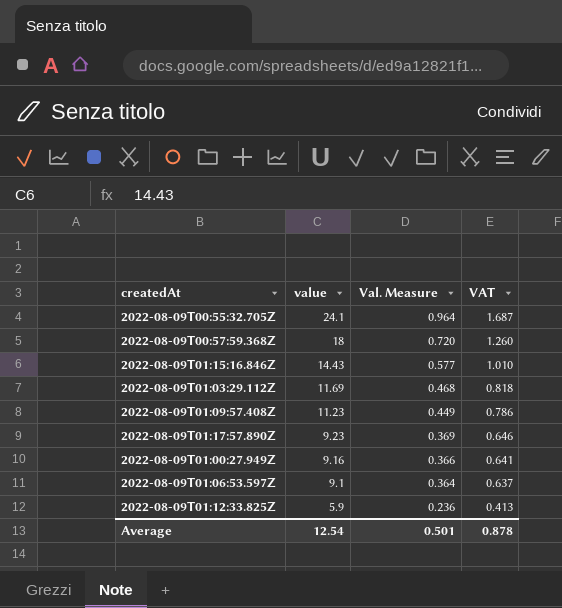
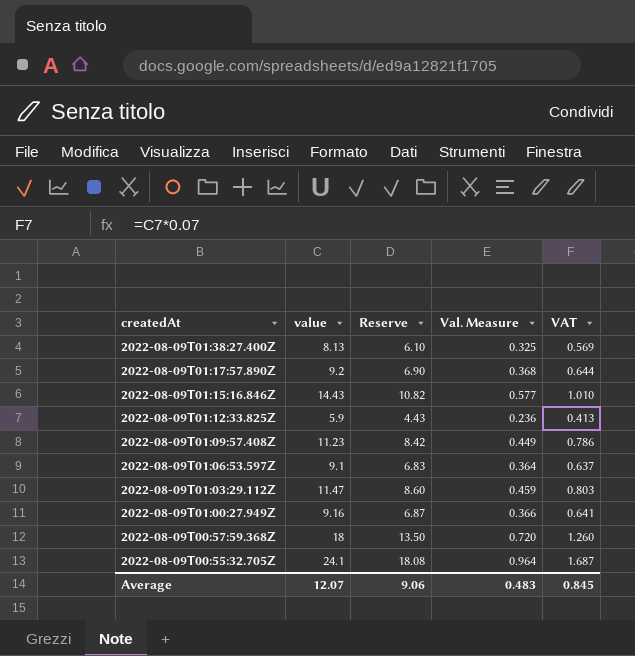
row order: value descending -> createdAt descending
column Reserve | formula: none -> [value] * 0.75
row 2022-08-09T01:38:27.400Z: none -> 8.13 | 6.10 | 0.325 | 0.569
2022-08-09T01:17:57.890Z | value: 9.23 -> 9.2
2022-08-09T01:17:57.890Z | Val. Measure: 0.369 -> 0.368
2022-08-09T01:17:57.890Z | VAT: 0.646 -> 0.644
2022-08-09T01:03:29.112Z | value: 11.69 -> 11.47
2022-08-09T01:03:29.112Z | Val. Measure: 0.468 -> 0.459
2022-08-09T01:03:29.112Z | VAT: 0.818 -> 0.803
Average | value: 12.54 -> 12.07
Average | Val. Measure: 0.501 -> 0.483
Average | VAT: 0.878 -> 0.845

